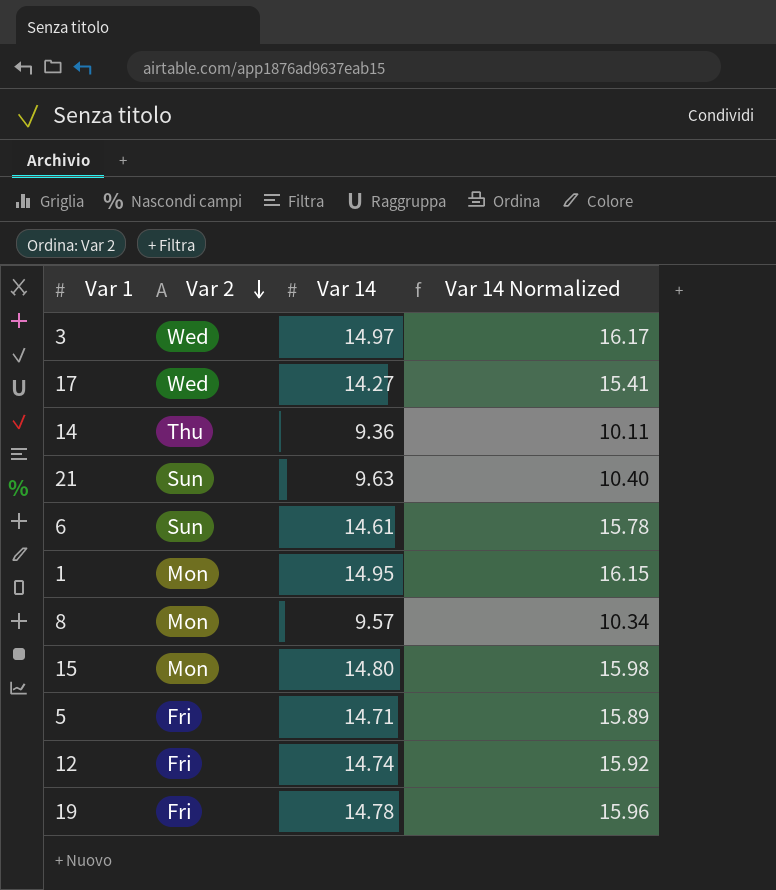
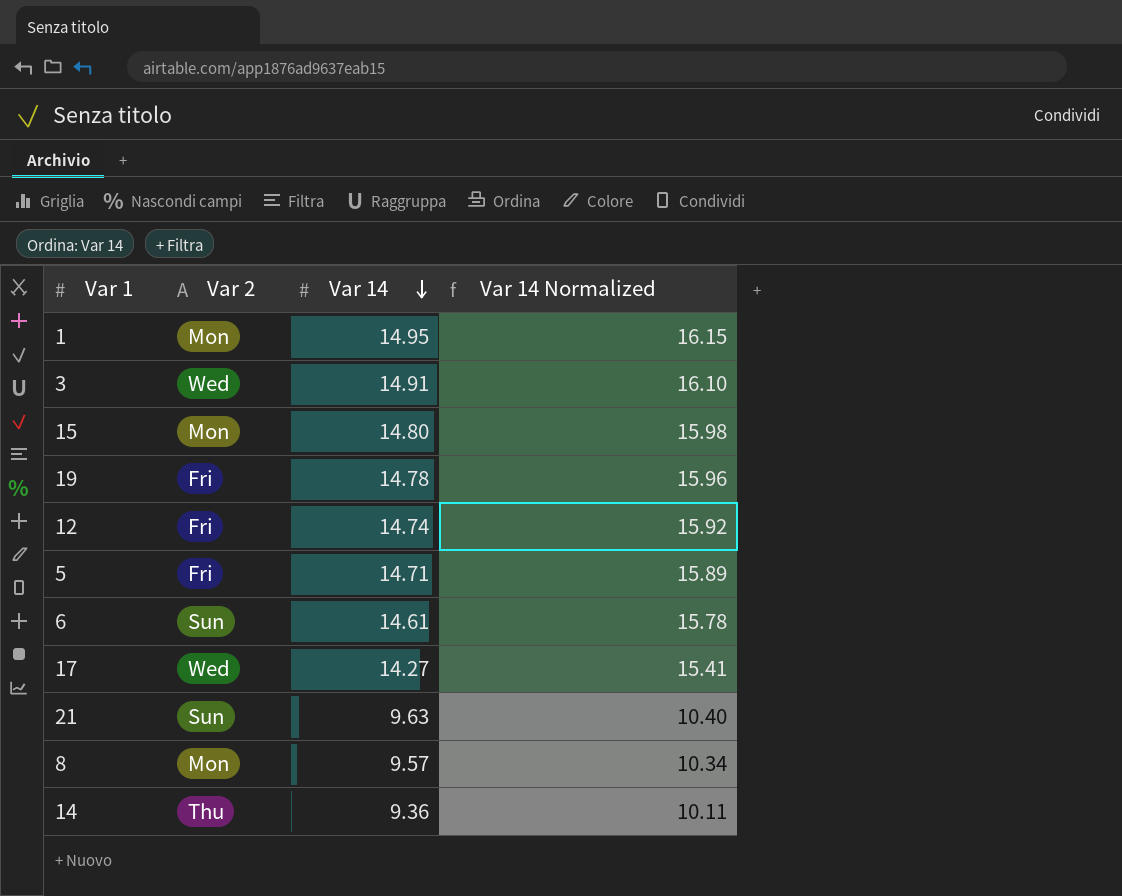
row order: Var 2 descending -> Var 14 descending
3 | Var 14: 14.97 -> 14.91
3 | Var 14 Normalized: 16.17 -> 16.10

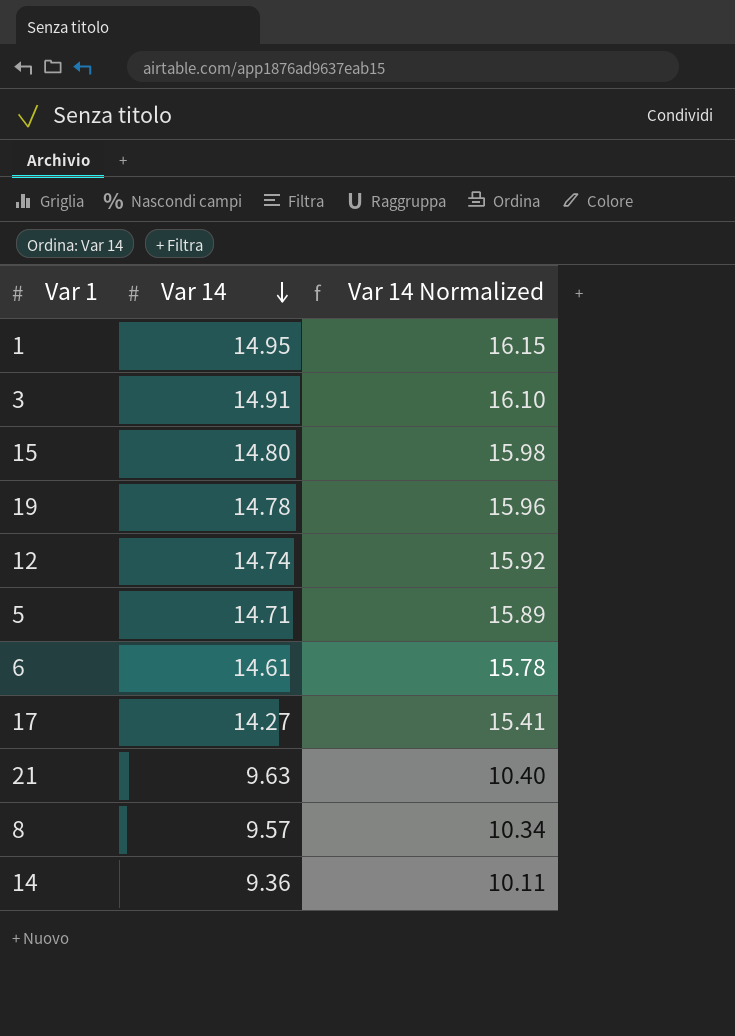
column Var 2 | position: 2 -> none

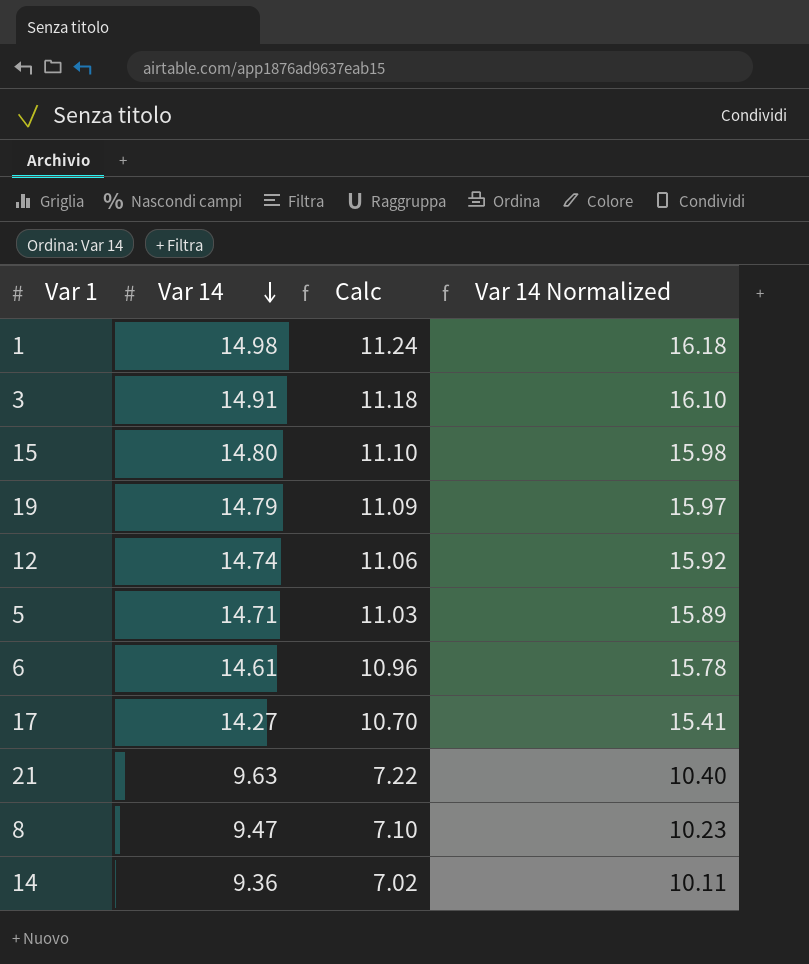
column Calc | formula: none -> [Var 14] * 0.75
1 | Var 14: 14.95 -> 14.98
1 | Var 14 Normalized: 16.15 -> 16.18
19 | Var 14: 14.78 -> 14.79
19 | Var 14 Normalized: 15.96 -> 15.97
8 | Var 14: 9.57 -> 9.47
8 | Var 14 Normalized: 10.34 -> 10.23

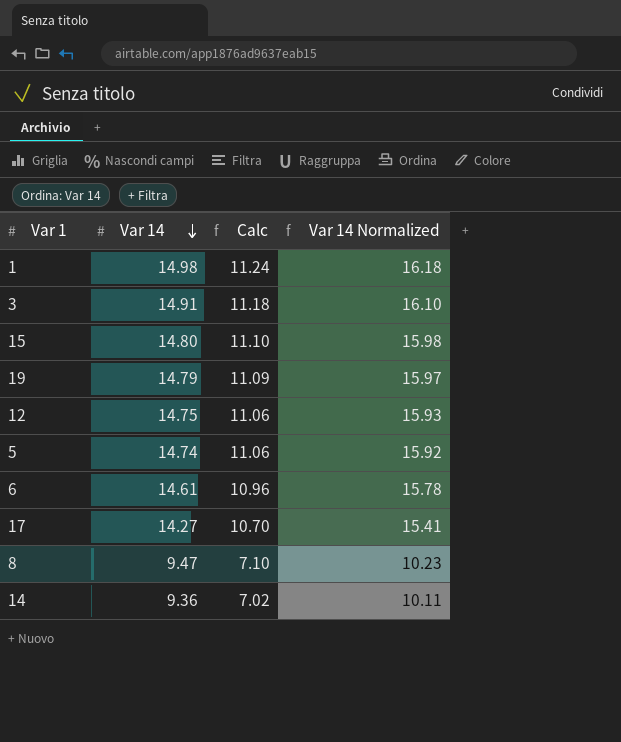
row 21: 9.63 | 7.22 | 10.40 -> none
12 | Var 14: 14.74 -> 14.75
12 | Var 14 Normalized: 15.92 -> 15.93
5 | Var 14: 14.71 -> 14.74
5 | Calc: 11.03 -> 11.06
5 | Var 14 Normalized: 15.89 -> 15.92

